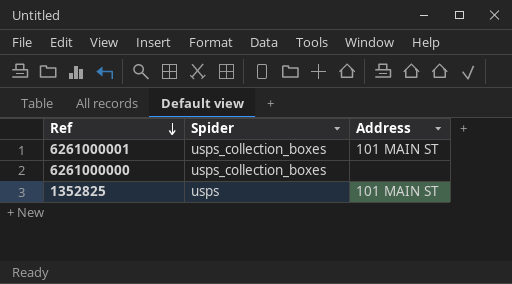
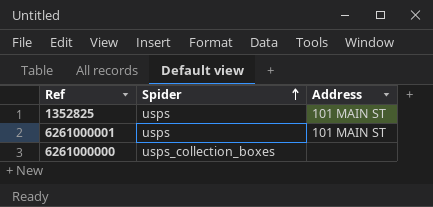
row order: Ref descending -> Spider ascending
6261000001 | Spider: usps_collection_boxes -> usps

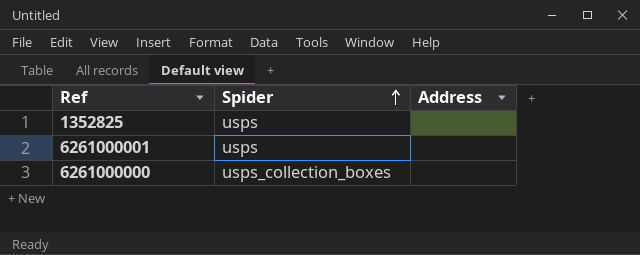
1352825 | Address: 101 MAIN ST -> none
6261000001 | Address: 101 MAIN ST -> none

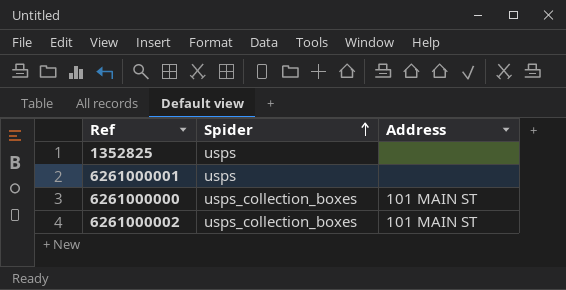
6261000000 | Address: none -> 101 MAIN ST
row 6261000002: none -> usps_collection_boxes | 101 MAIN ST

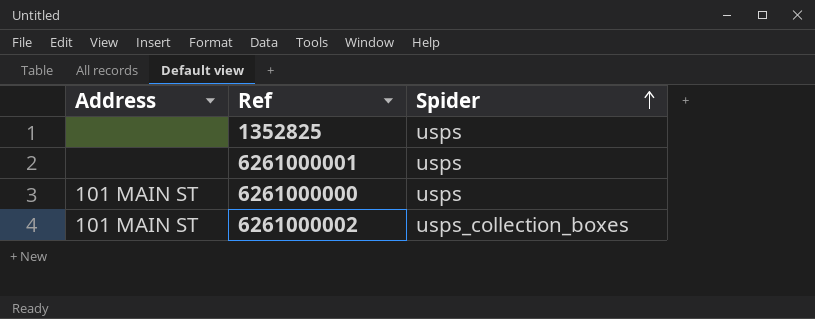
column Address | position: 3 -> 1
6261000000 | Spider: usps_collection_boxes -> usps

